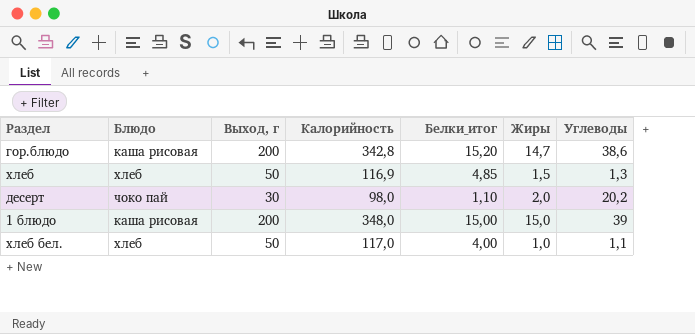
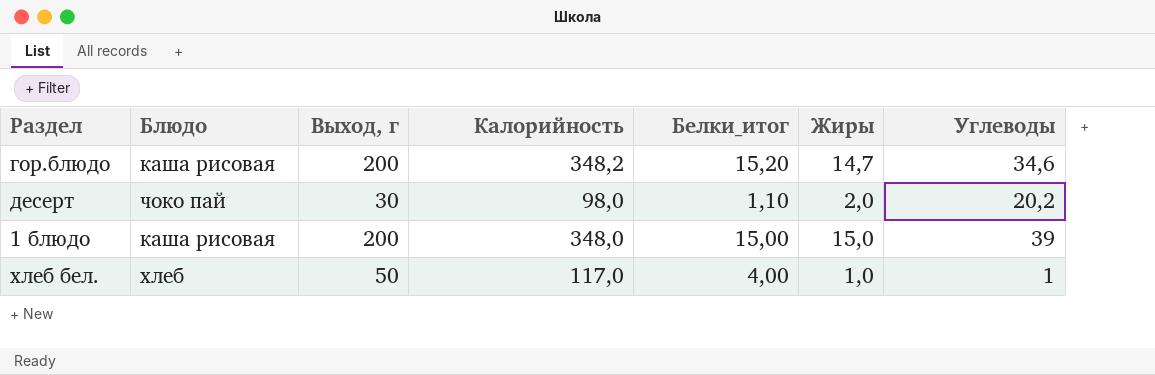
row хлеб: хлеб | 50 | 116,9 | 4,85 | 1,5 | 1,3 -> none
гор.блюдо | Калорийность: 342,8 -> 348,2
гор.блюдо | Углеводы: 38,6 -> 34,6
хлеб бел. | Углеводы: 1,1 -> 1

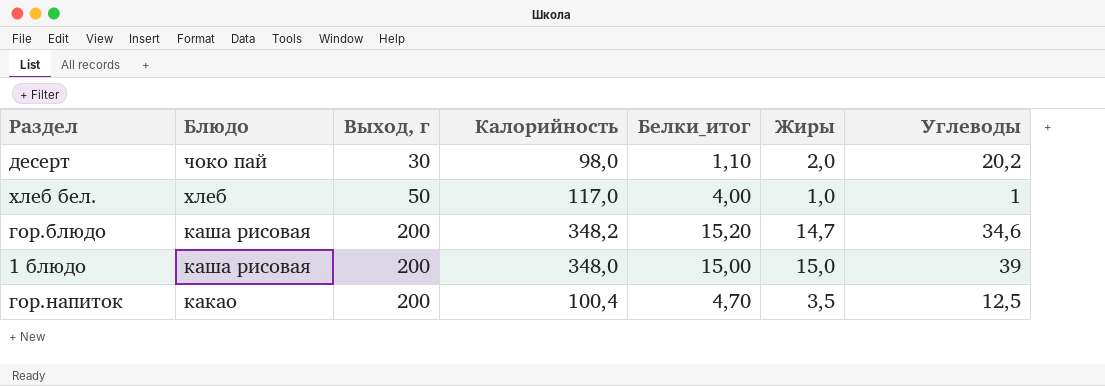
row order: none -> Блюдо descending
row гор.напиток: none -> какао | 200 | 100,4 | 4,70 | 3,5 | 12,5

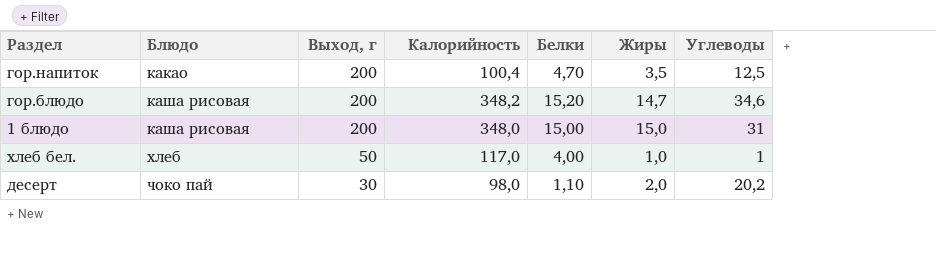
row order: Блюдо descending -> Блюдо ascending
column name: Белки_итог -> Белки
1 блюдо | Углеводы: 39 -> 31

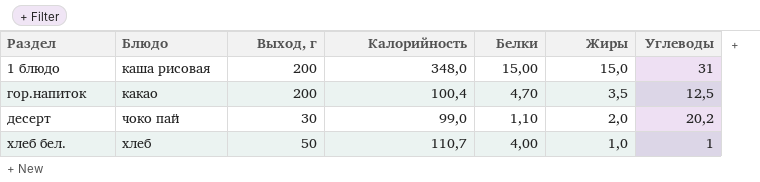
row order: Блюдо ascending -> Раздел ascending
row гор.блюдо: каша рисовая | 200 | 348,2 | 15,20 | 14,7 | 34,6 -> none
десерт | Калорийность: 98,0 -> 99,0
хлеб бел. | Калорийность: 117,0 -> 110,7

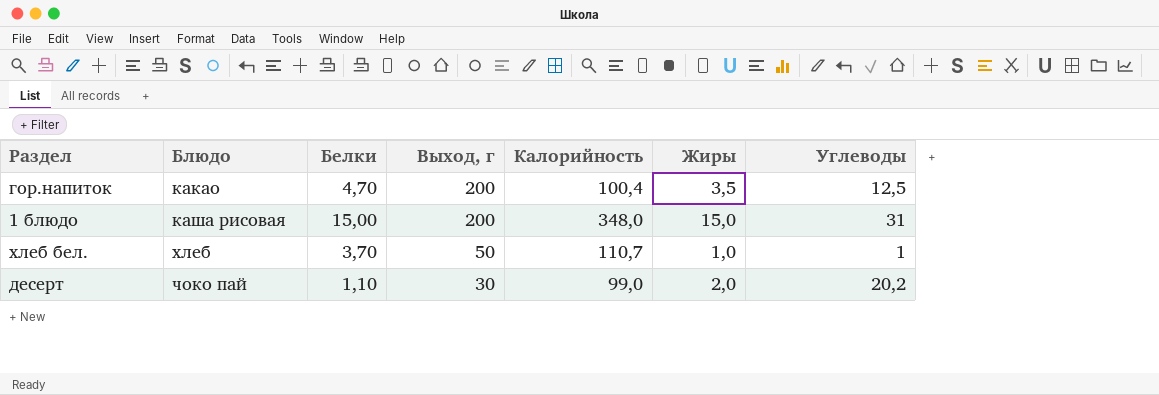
row order: Раздел ascending -> Блюдо ascending
column Белки | position: 5 -> 3
хлеб бел. | Белки: 4,00 -> 3,70

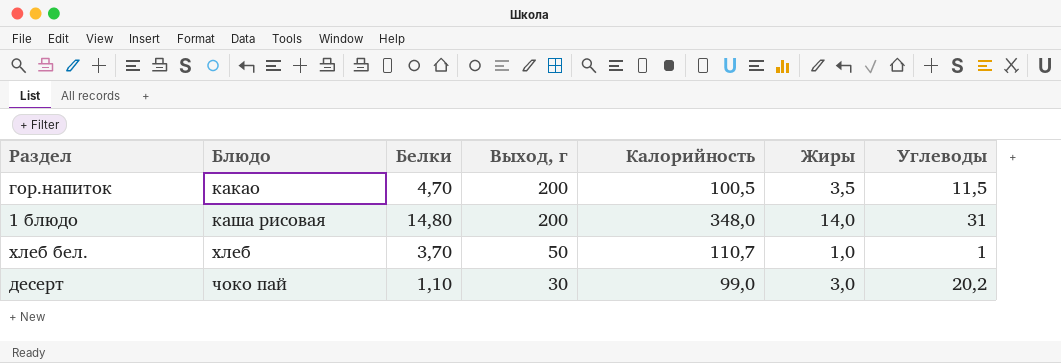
гор.напиток | Калорийность: 100,4 -> 100,5
гор.напиток | Углеводы: 12,5 -> 11,5
1 блюдо | Белки: 15,00 -> 14,80
1 блюдо | Жиры: 15,0 -> 14,0
десерт | Жиры: 2,0 -> 3,0

